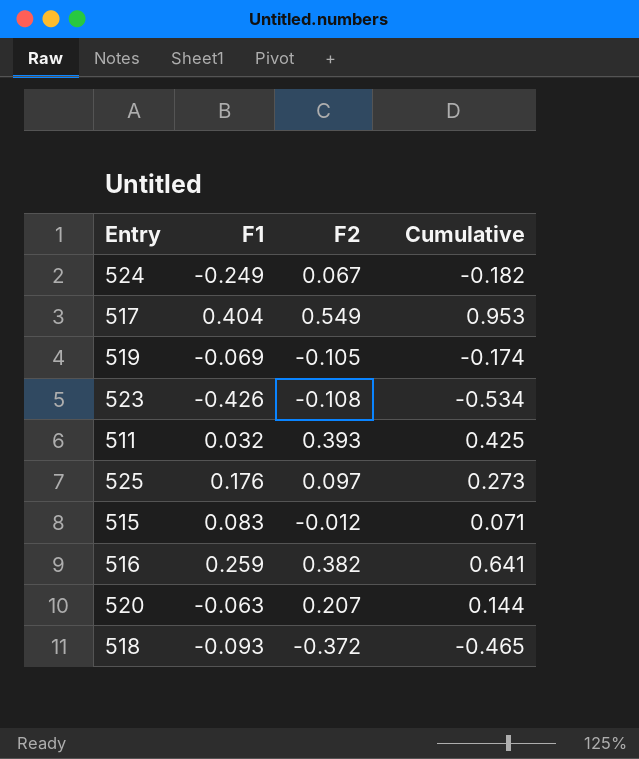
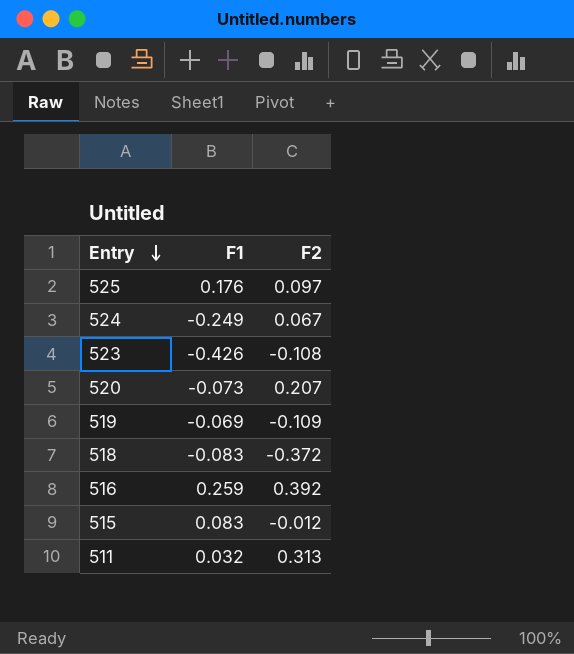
row order: none -> Entry descending
column Cumulative | formula: [F1] + [F2] -> none
row 517: 0.404 | 0.549 | 0.953 -> none
520 | F1: -0.063 -> -0.073
519 | F2: -0.105 -> -0.109
518 | F1: -0.093 -> -0.083
516 | F2: 0.382 -> 0.392
511 | F2: 0.393 -> 0.313

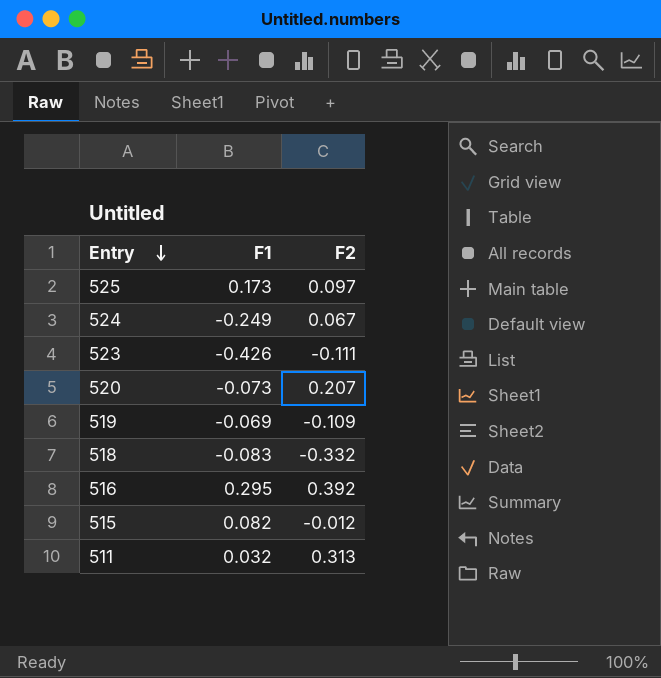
525 | F1: 0.176 -> 0.173
523 | F2: -0.108 -> -0.111
518 | F2: -0.372 -> -0.332
516 | F1: 0.259 -> 0.295
515 | F1: 0.083 -> 0.082

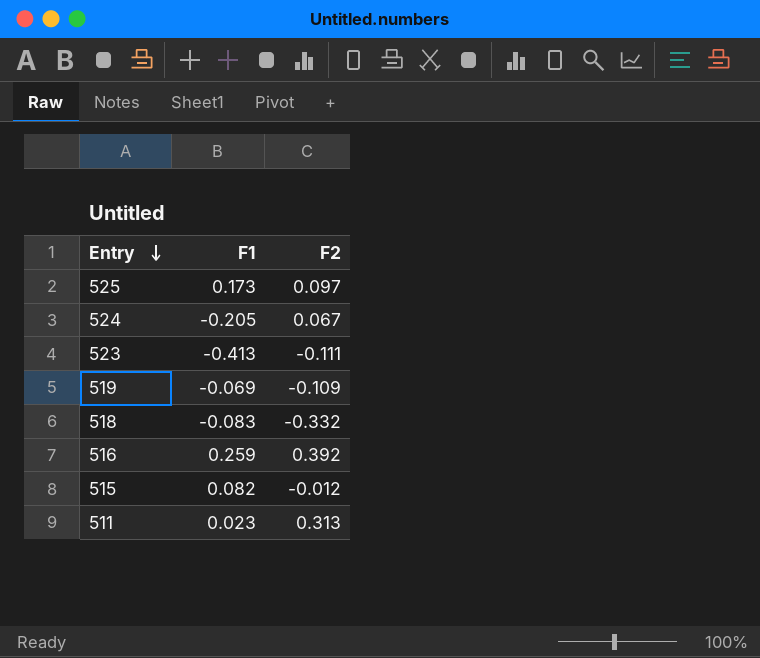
row 520: -0.073 | 0.207 -> none
524 | F1: -0.249 -> -0.205
523 | F1: -0.426 -> -0.413
516 | F1: 0.295 -> 0.259
511 | F1: 0.032 -> 0.023

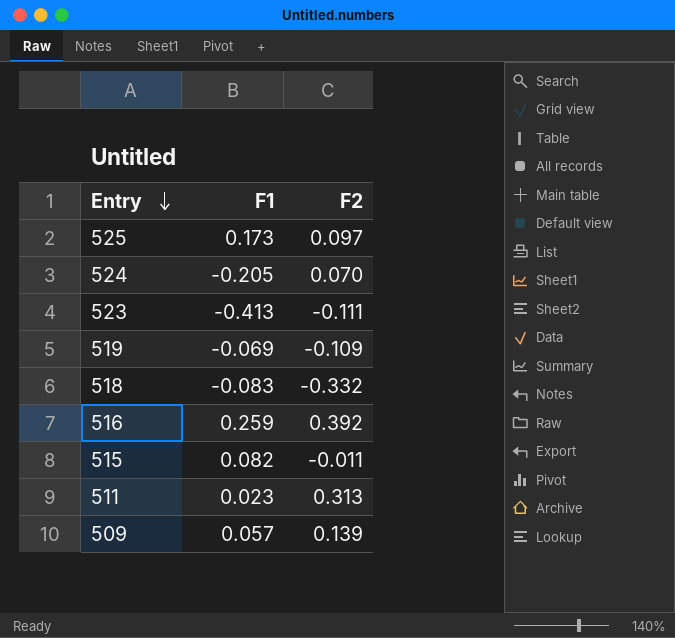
524 | F2: 0.067 -> 0.070
515 | F2: -0.012 -> -0.011
row 509: none -> 0.057 | 0.139

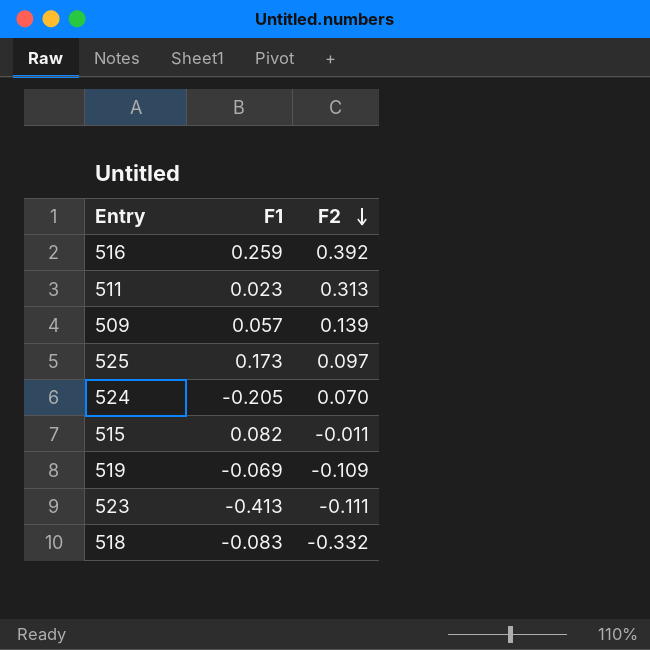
row order: Entry descending -> F2 descending

